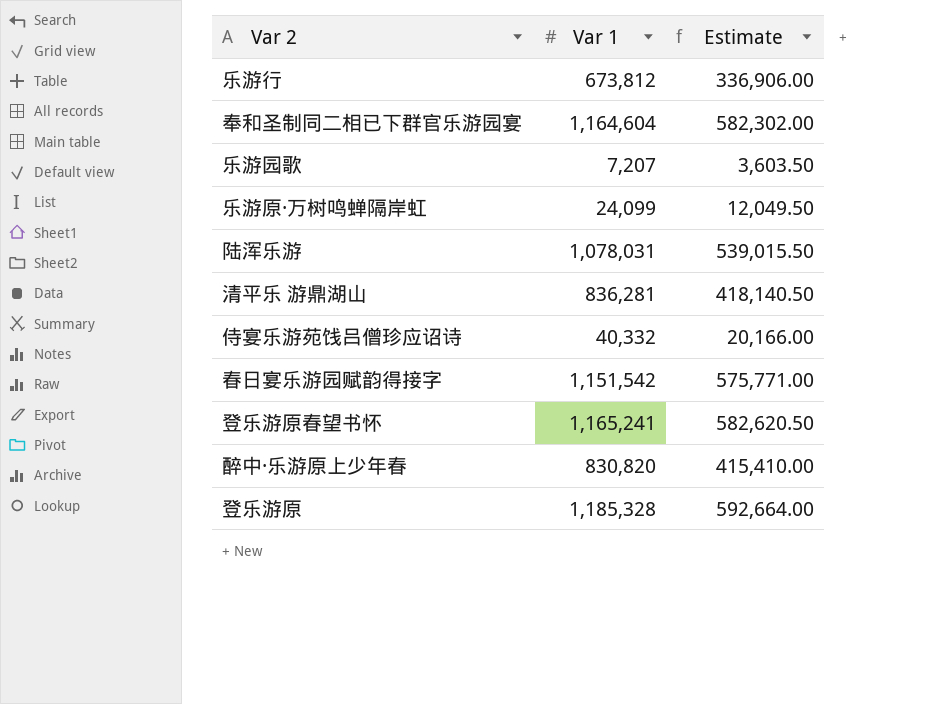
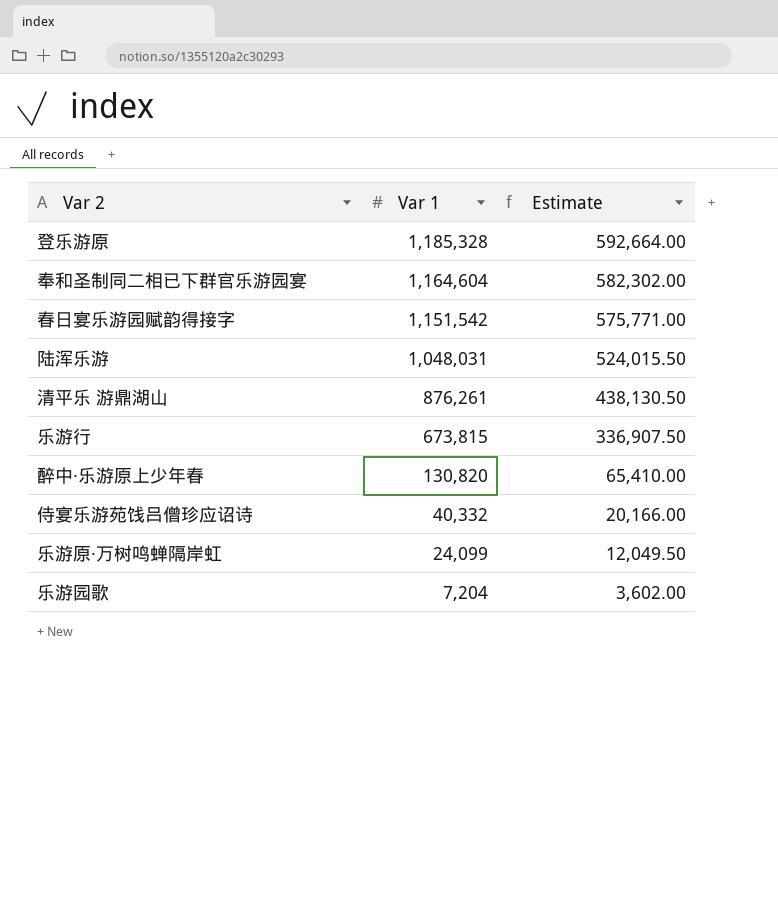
row order: none -> Var 1 descending
row 登乐游原春望书怀: 1,165,241 | 582,620.50 -> none
陆浑乐游 | Var 1: 1,078,031 -> 1,048,031
陆浑乐游 | Estimate: 539,015.50 -> 524,015.50
清平乐 游鼎湖山 | Var 1: 836,281 -> 876,261
清平乐 游鼎湖山 | Estimate: 418,140.50 -> 438,130.50
乐游行 | Var 1: 673,812 -> 673,815
乐游行 | Estimate: 336,906.00 -> 336,907.50
醉中·乐游原上少年春 | Var 1: 830,820 -> 130,820
醉中·乐游原上少年春 | Estimate: 415,410.00 -> 65,410.00
乐游园歌 | Var 1: 7,207 -> 7,204
乐游园歌 | Estimate: 3,603.50 -> 3,602.00

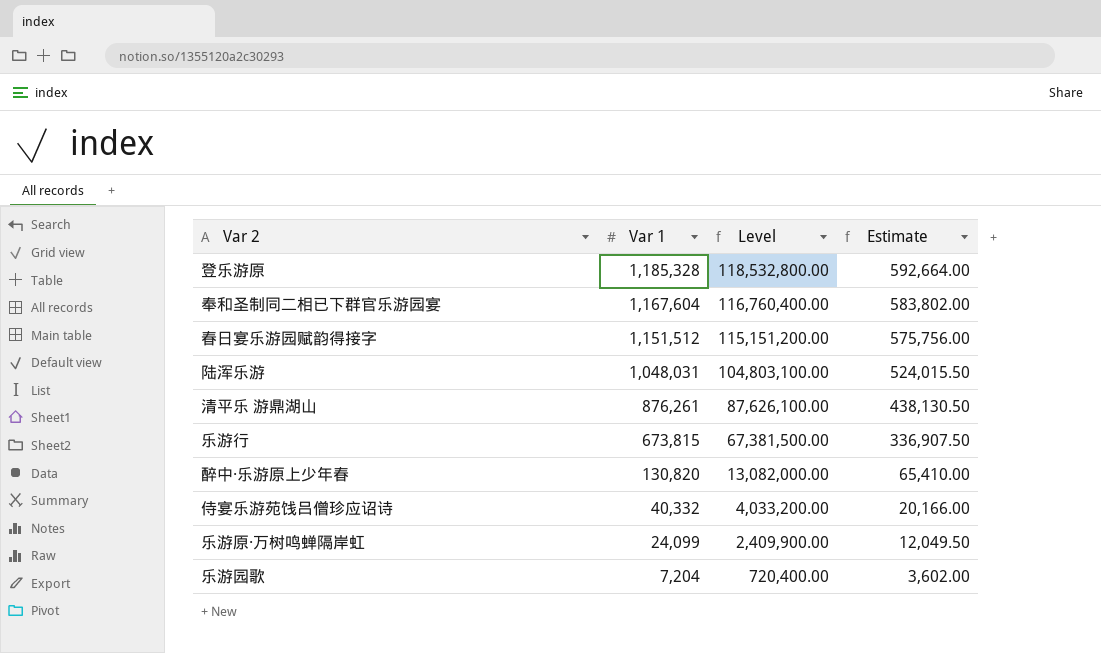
column Level | formula: none -> [Var 1] * 100
奉和圣制同二相已下群官乐游园宴 | Var 1: 1,164,604 -> 1,167,604
奉和圣制同二相已下群官乐游园宴 | Estimate: 582,302.00 -> 583,802.00
春日宴乐游园赋韵得接字 | Var 1: 1,151,542 -> 1,151,512
春日宴乐游园赋韵得接字 | Estimate: 575,771.00 -> 575,756.00

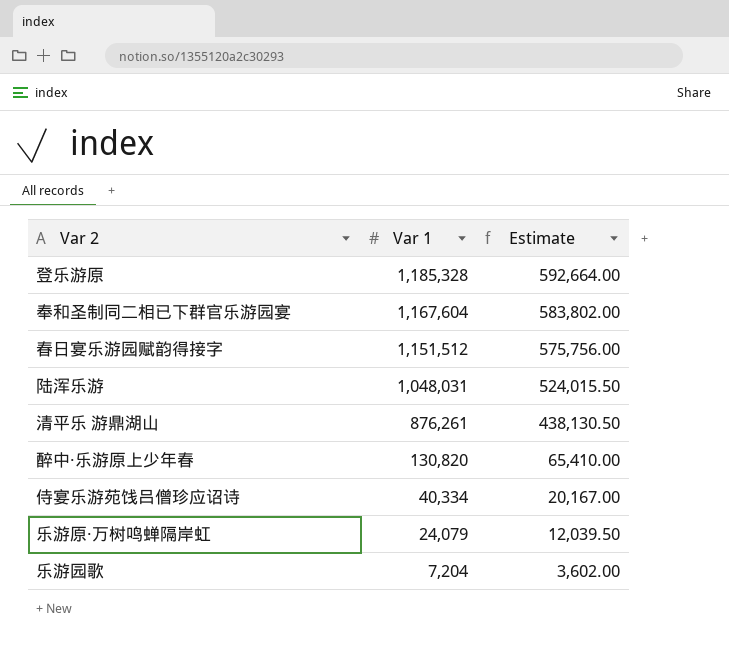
column Level | formula: [Var 1] * 100 -> none
row 乐游行: 673,815 | 67,381,500.00 | 336,907.50 -> none
侍宴乐游苑饯吕僧珍应诏诗 | Var 1: 40,332 -> 40,334
侍宴乐游苑饯吕僧珍应诏诗 | Estimate: 20,166.00 -> 20,167.00
乐游原·万树鸣蝉隔岸虹 | Var 1: 24,099 -> 24,079
乐游原·万树鸣蝉隔岸虹 | Estimate: 12,049.50 -> 12,039.50

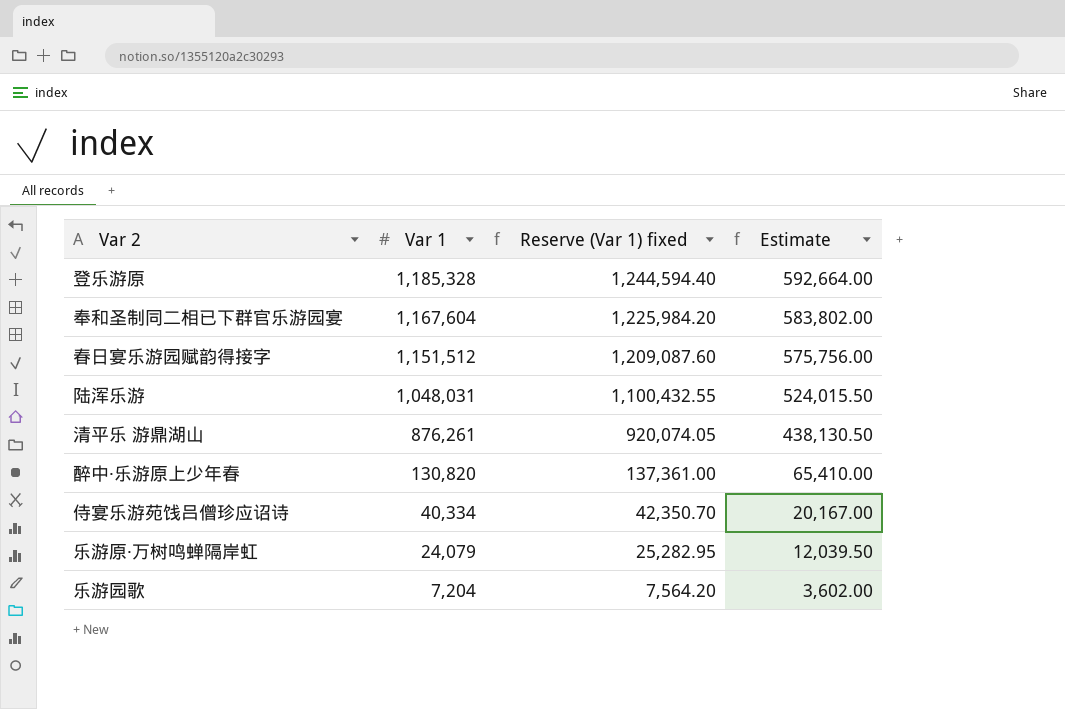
column Reserve (Var 1) fixed | formula: none -> [Var 1] * 1.05

